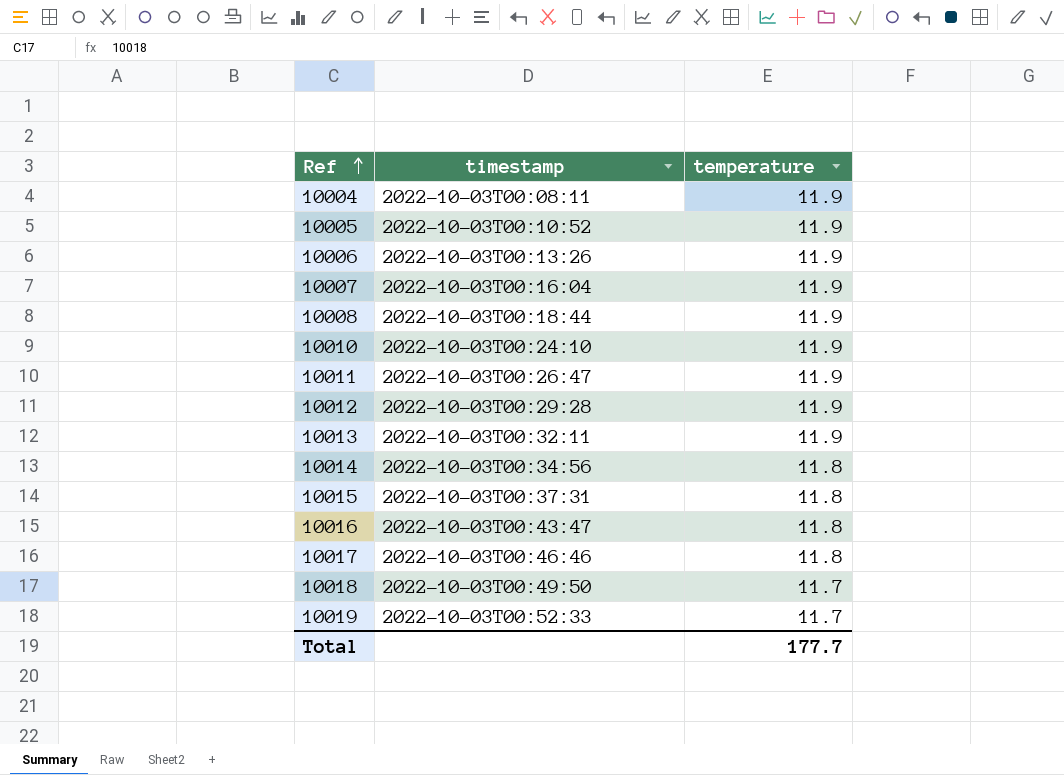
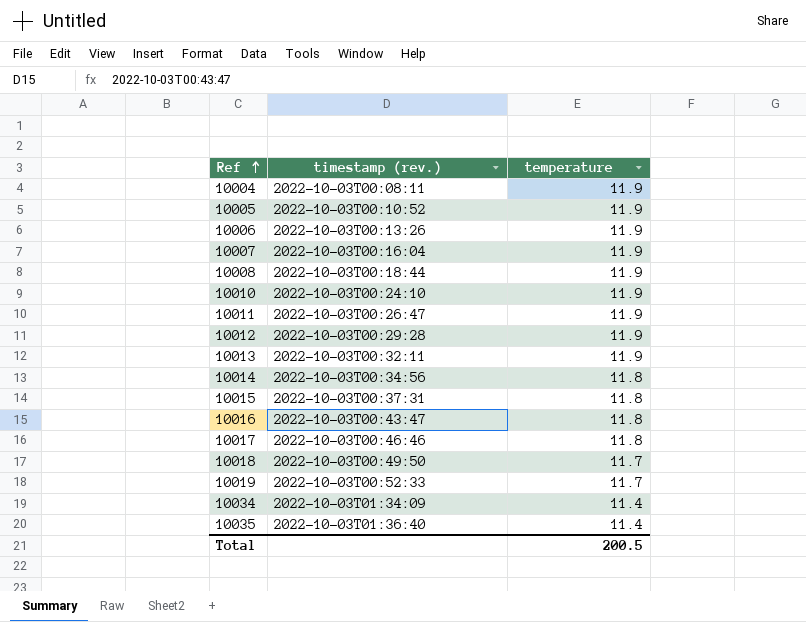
column name: timestamp -> timestamp (rev.)
row 10034: none -> 2022-10-03T01:34:09 | 11.4
row 10035: none -> 2022-10-03T01:36:40 | 11.4
Total | temperature: 177.7 -> 200.5

